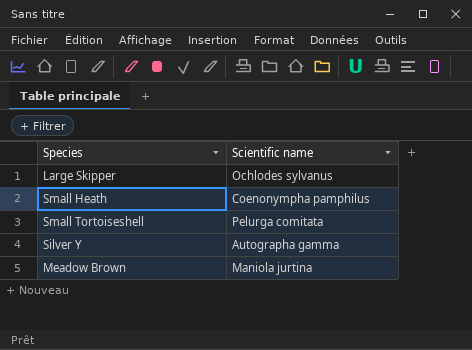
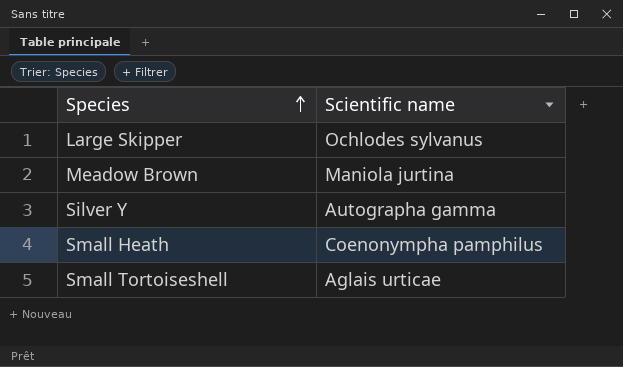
row order: none -> Species ascending
Small Tortoiseshell | Scientific name: Pelurga comitata -> Aglais urticae

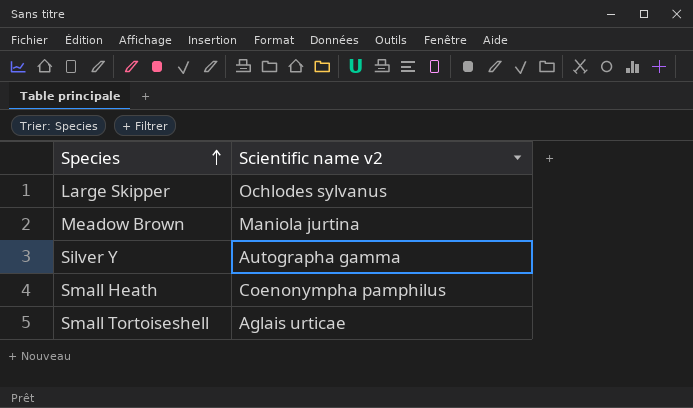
column name: Scientific name -> Scientific name v2

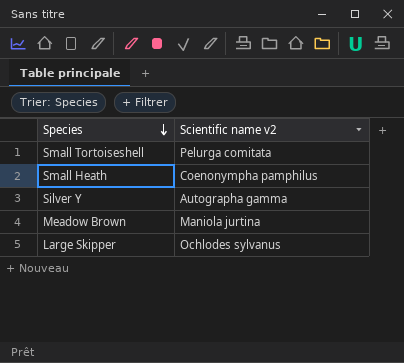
row order: Species ascending -> Species descending
Small Tortoiseshell | Scientific name v2: Aglais urticae -> Pelurga comitata

